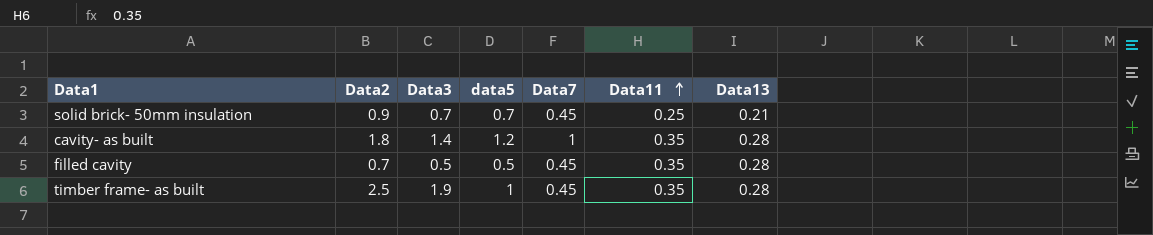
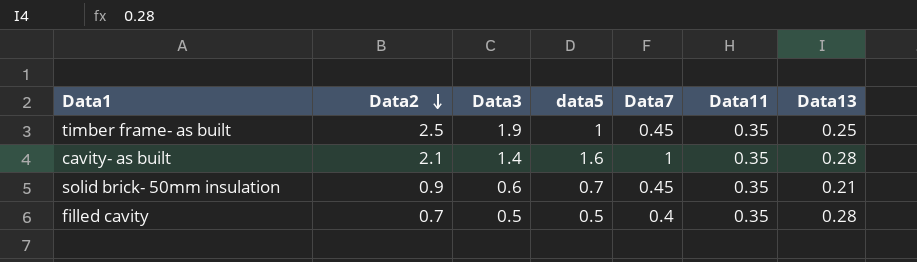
row order: Data11 ascending -> Data2 descending
timber frame- as built | Data13: 0.28 -> 0.25
cavity- as built | Data2: 1.8 -> 2.1
cavity- as built | data5: 1.2 -> 1.6
solid brick- 50mm insulation | Data3: 0.7 -> 0.6
solid brick- 50mm insulation | Data11: 0.25 -> 0.35
filled cavity | Data7: 0.45 -> 0.4

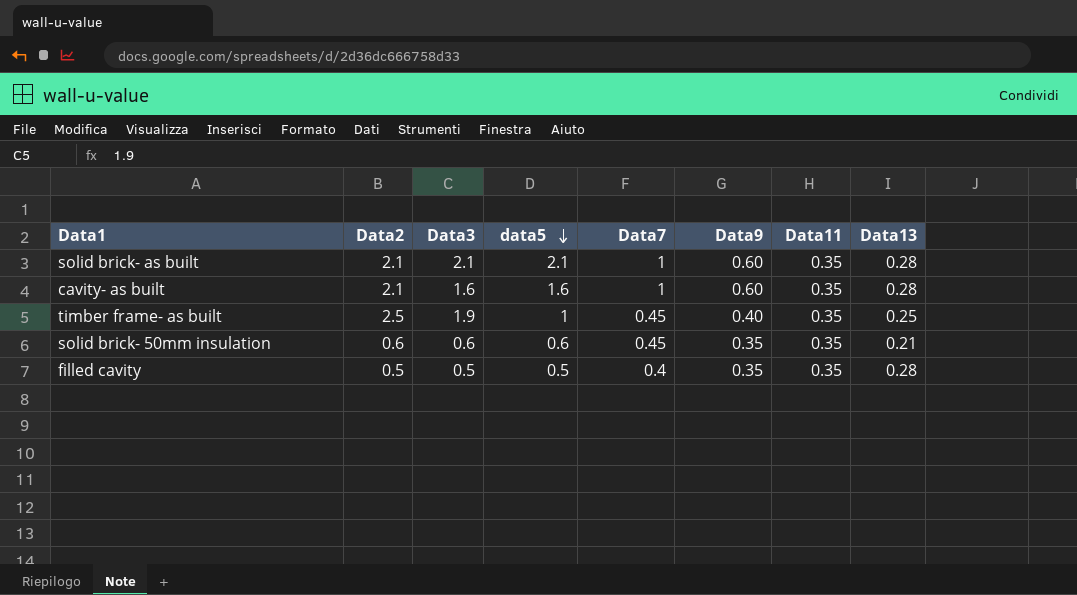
row order: Data2 descending -> data5 descending
column Data9 | position: none -> 6
row solid brick- as built: none -> 2.1 | 2.1 | 2.1 | 1 | 0.60 | 0.35 | 0.28
cavity- as built | Data3: 1.4 -> 1.6
solid brick- 50mm insulation | Data2: 0.9 -> 0.6
solid brick- 50mm insulation | data5: 0.7 -> 0.6
filled cavity | Data2: 0.7 -> 0.5

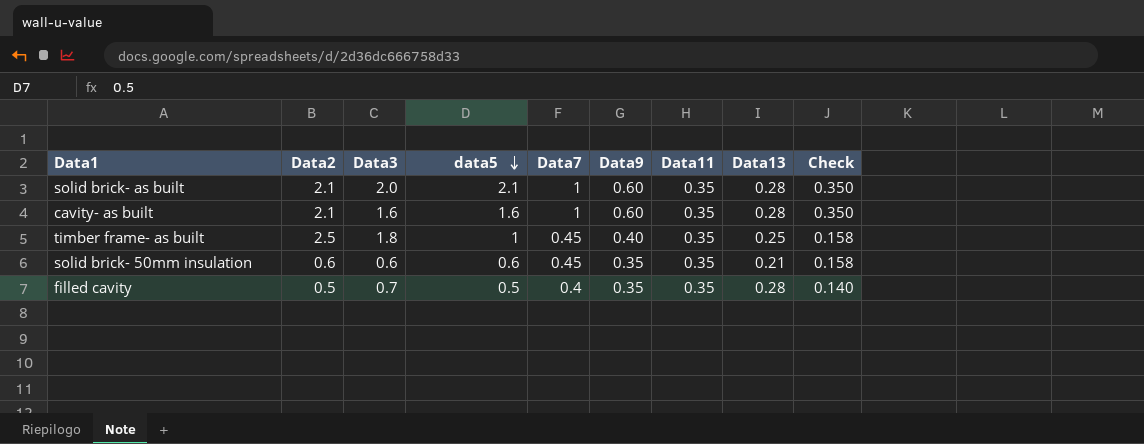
column Check | formula: none -> [Data7] * [Data11]
solid brick- as built | Data3: 2.1 -> 2.0
timber frame- as built | Data3: 1.9 -> 1.8
filled cavity | Data3: 0.5 -> 0.7

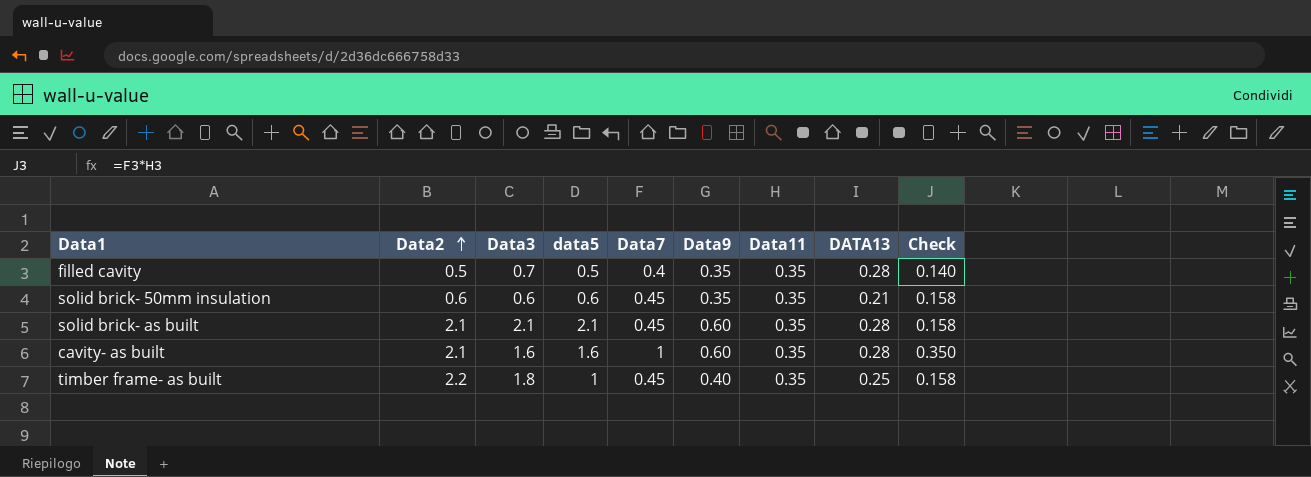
row order: data5 descending -> Data2 ascending
column name: Data13 -> DATA13
solid brick- as built | Data3: 2.0 -> 2.1
solid brick- as built | Data7: 1 -> 0.45
solid brick- as built | Check: 0.350 -> 0.158
timber frame- as built | Data2: 2.5 -> 2.2

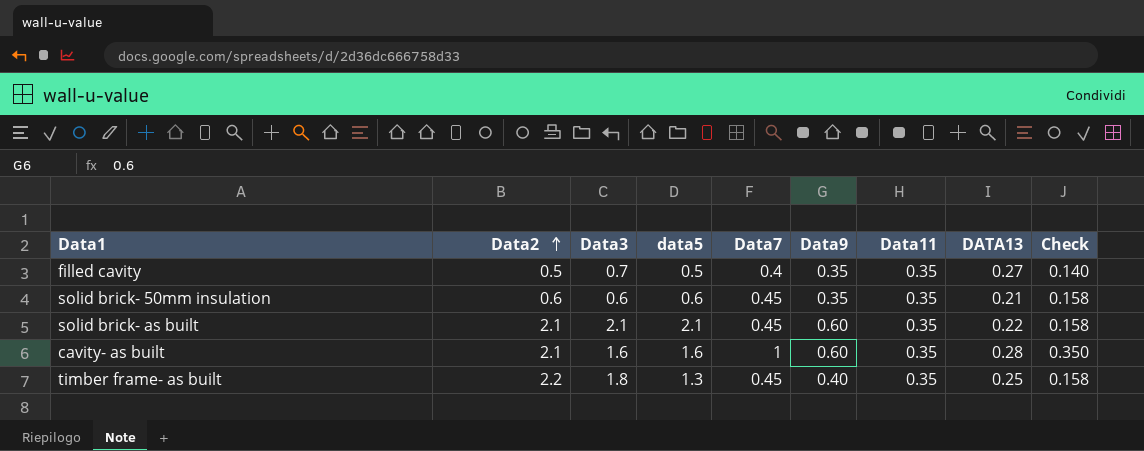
filled cavity | DATA13: 0.28 -> 0.27
solid brick- as built | DATA13: 0.28 -> 0.22
timber frame- as built | data5: 1 -> 1.3

